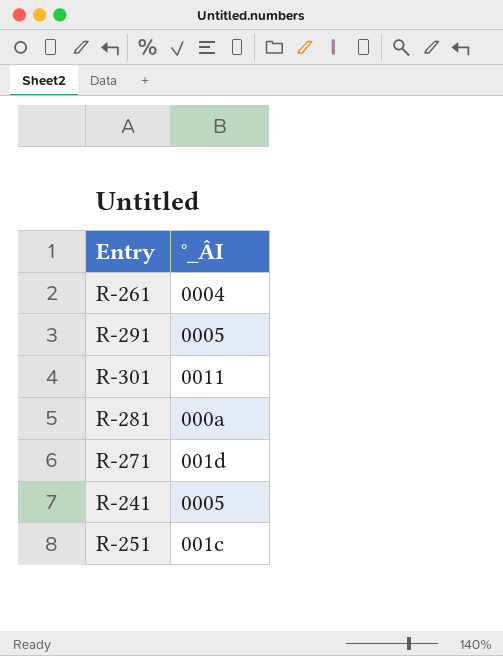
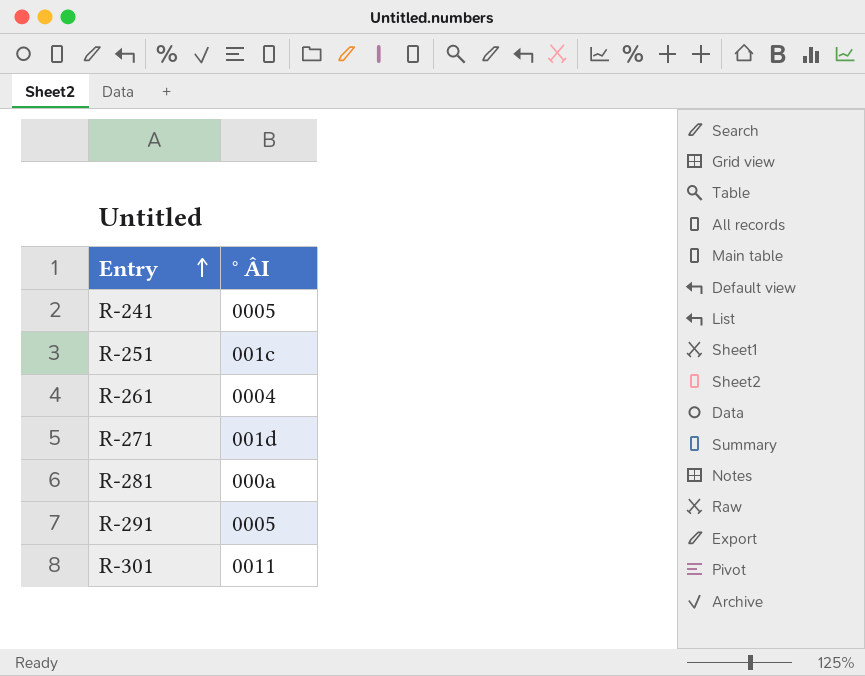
row order: none -> Entry ascending
column name: °_ÂI -> ° ÂI

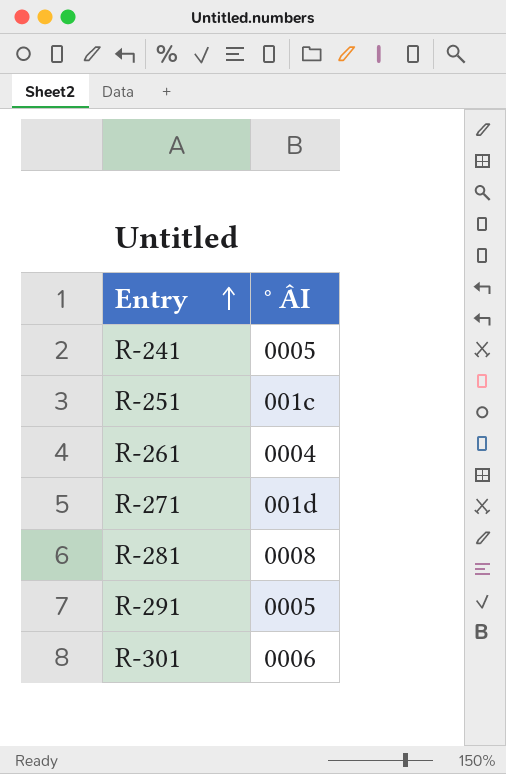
R-281 | ° ÂI: 000a -> 0008
R-301 | ° ÂI: 0011 -> 0006

